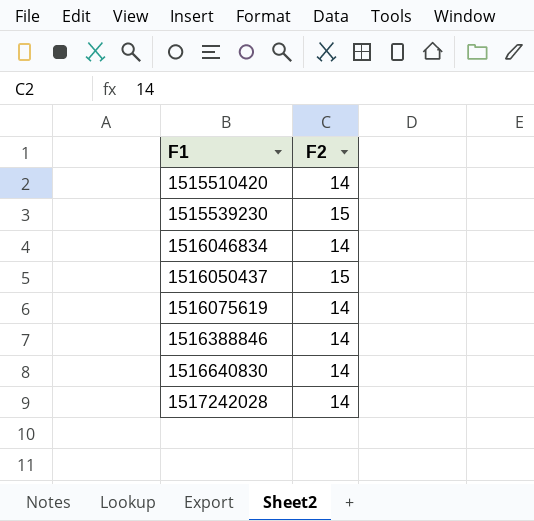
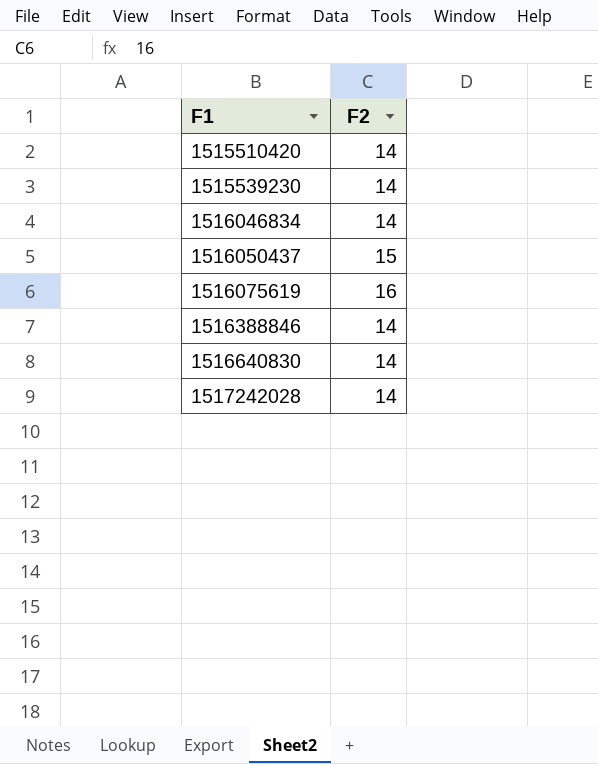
1515539230 | F2: 15 -> 14
1516075619 | F2: 14 -> 16

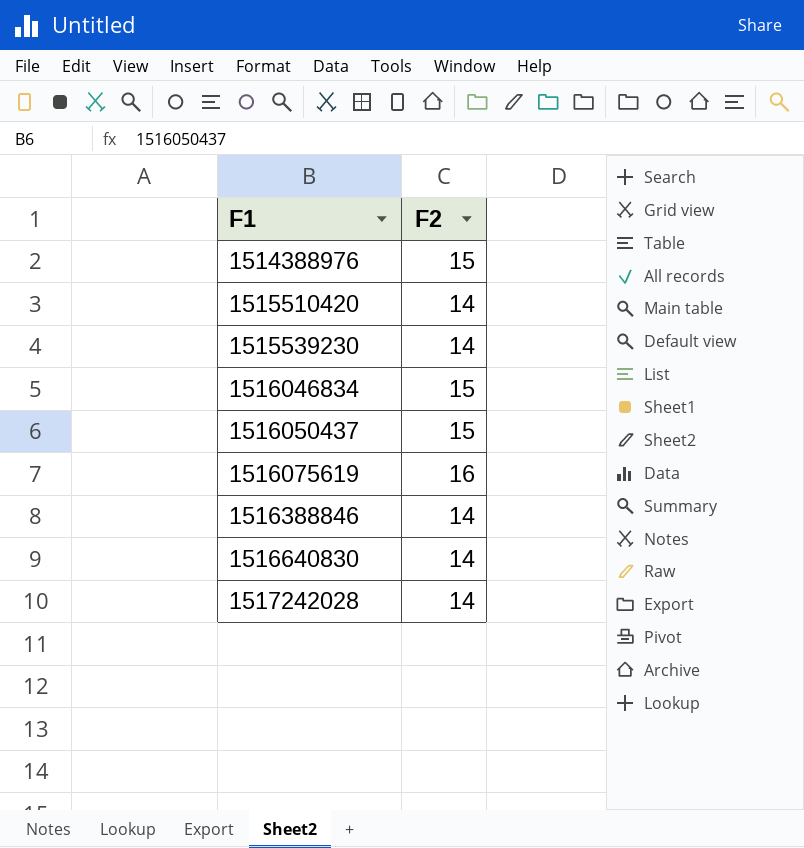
row 1514388976: none -> 15
1516046834 | F2: 14 -> 15

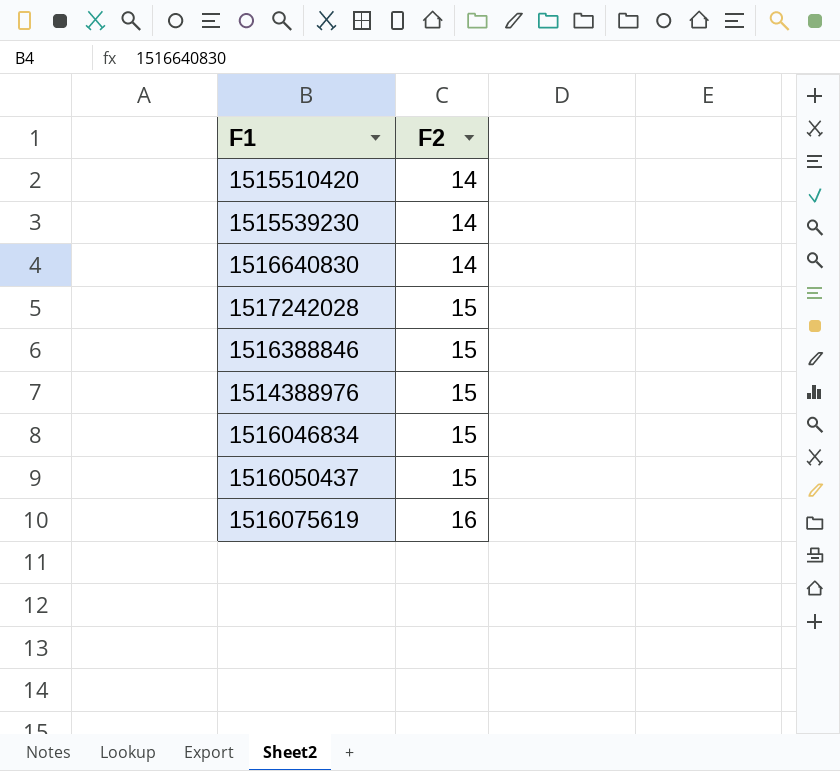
row order: F1 ascending -> F2 ascending
1517242028 | F2: 14 -> 15
1516388846 | F2: 14 -> 15

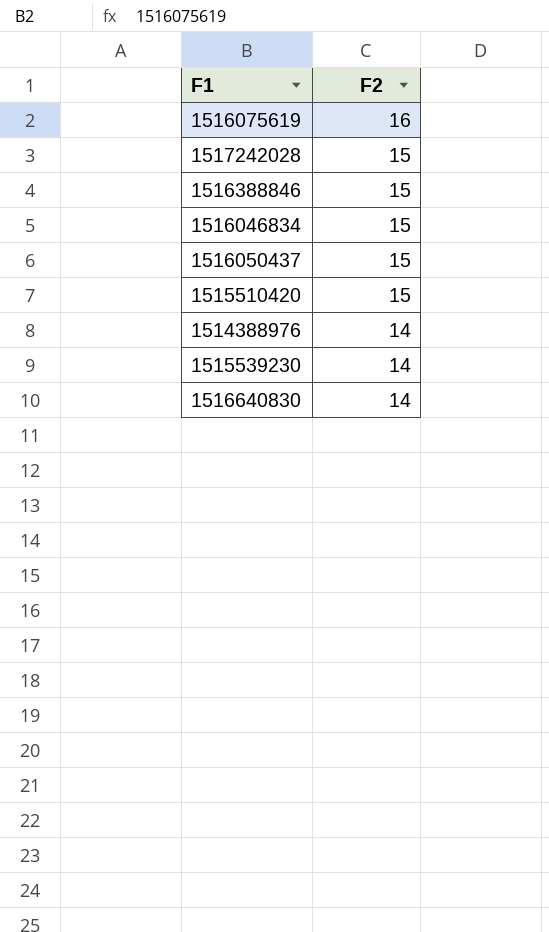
row order: F2 ascending -> F2 descending
1515510420 | F2: 14 -> 15
1514388976 | F2: 15 -> 14

